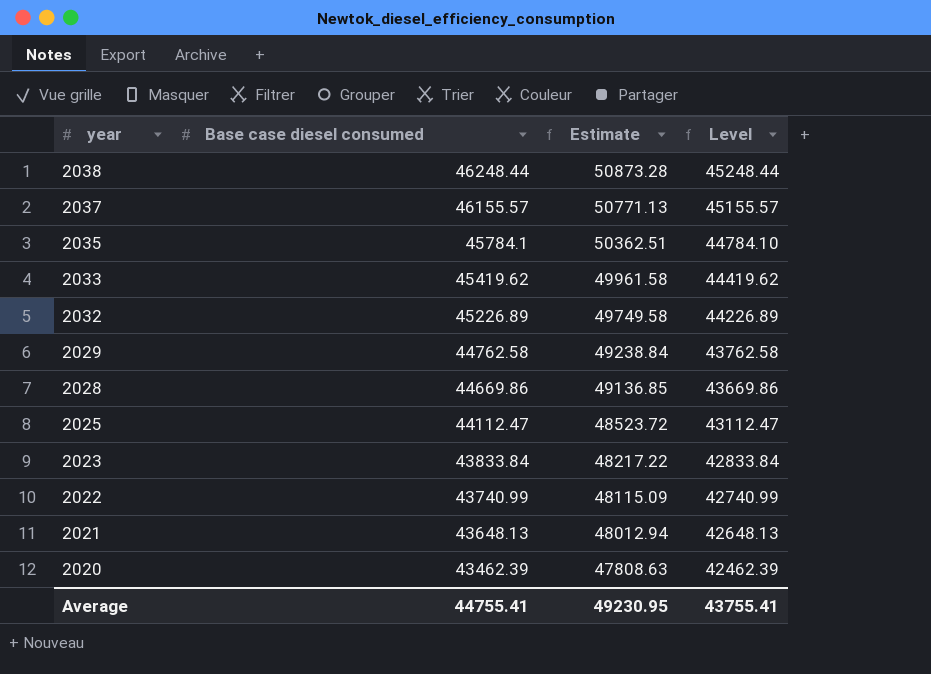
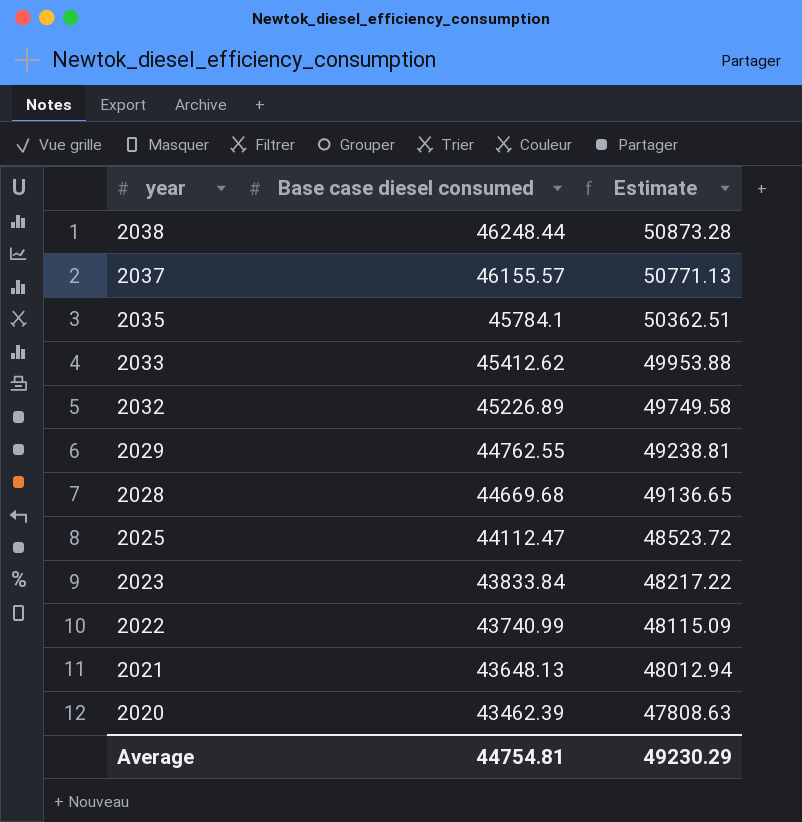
column Level | formula: [Base case diesel consumed] - 1000 -> none
2033 | Base case diesel consumed: 45419.62 -> 45412.62
2033 | Estimate: 49961.58 -> 49953.88
2029 | Base case diesel consumed: 44762.58 -> 44762.55
2029 | Estimate: 49238.84 -> 49238.81
2028 | Base case diesel consumed: 44669.86 -> 44669.68
2028 | Estimate: 49136.85 -> 49136.65
Average | Base case diesel consumed: 44755.41 -> 44754.81
Average | Estimate: 49230.95 -> 49230.29

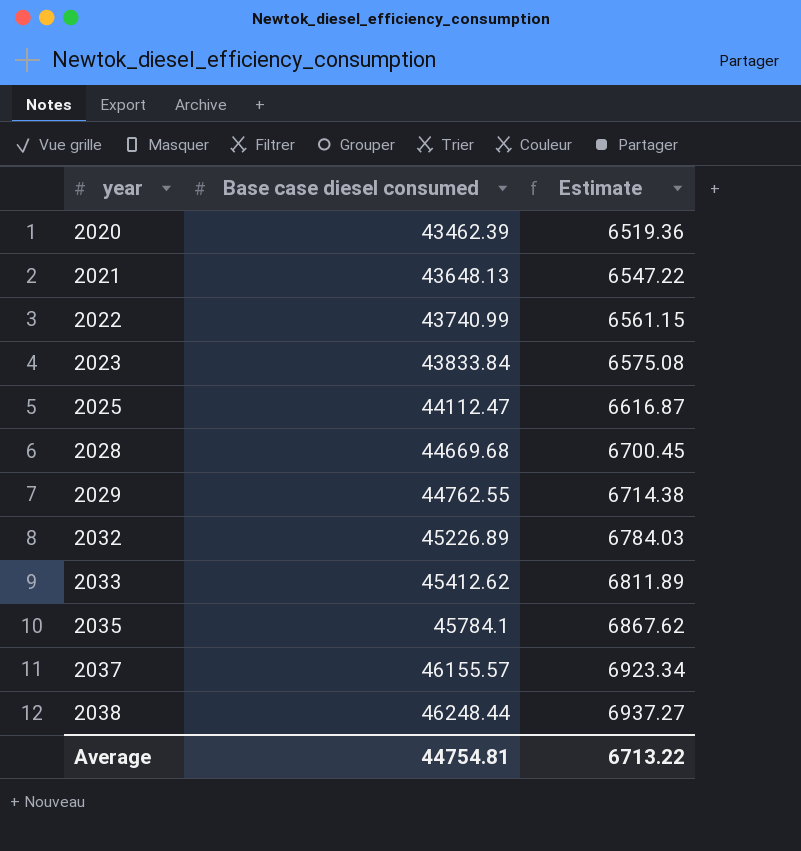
row order: year descending -> year ascending
column Estimate | formula: [Base case diesel consumed] * 1.1 -> [Base case diesel consumed] * 0.15
Average | Estimate: 49230.29 -> 6713.22

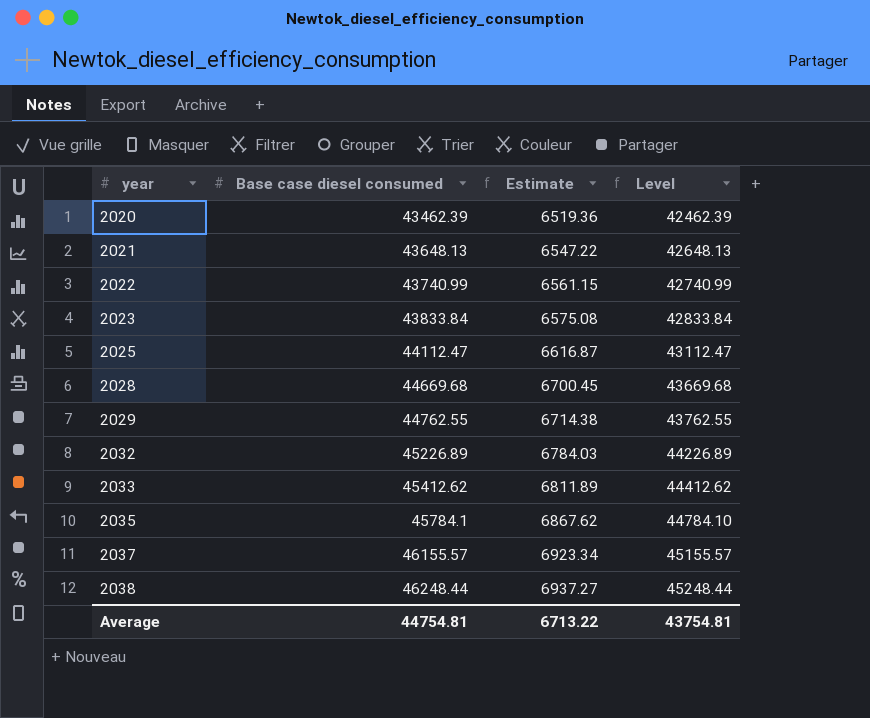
column Level | formula: none -> [Base case diesel consumed] - 1000

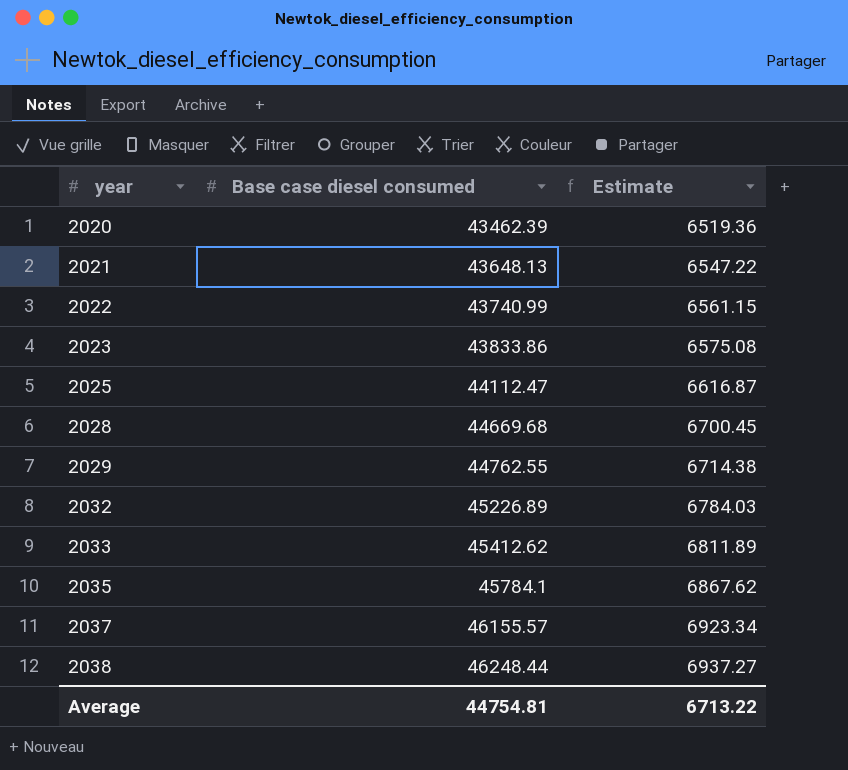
column Level | formula: [Base case diesel consumed] - 1000 -> none
2023 | Base case diesel consumed: 43833.84 -> 43833.86

